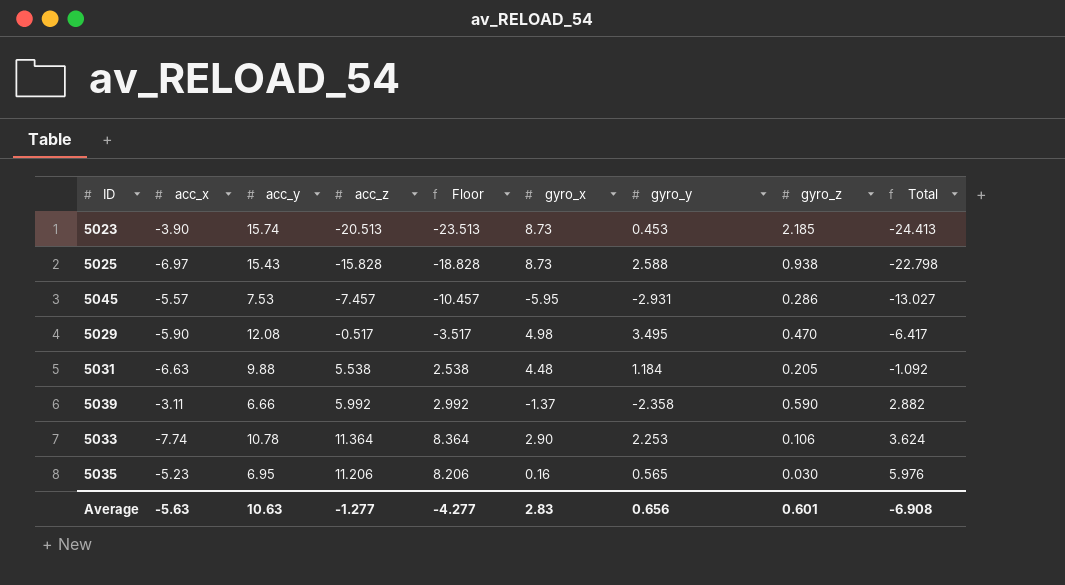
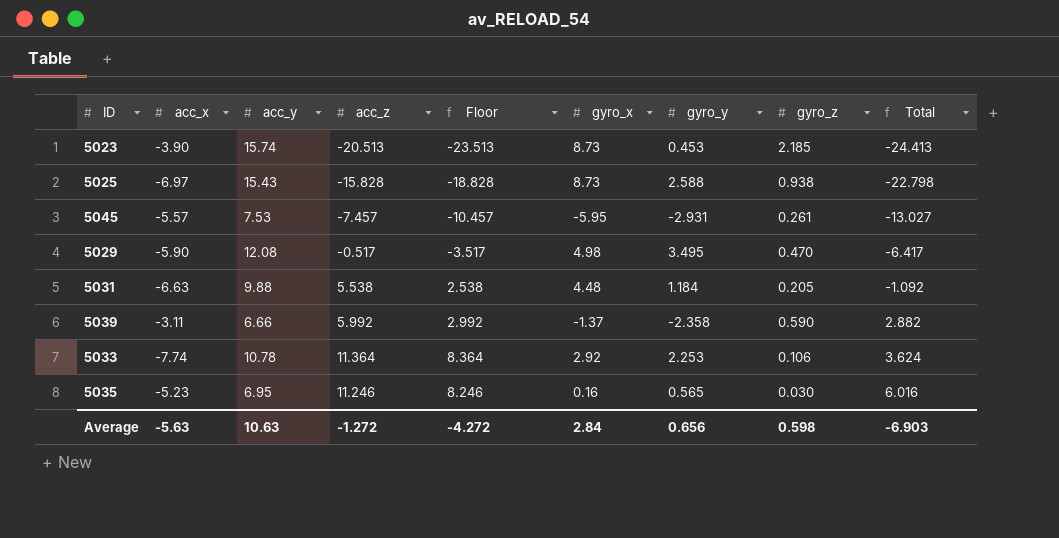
5045 | gyro_z: 0.286 -> 0.261
5033 | gyro_x: 2.90 -> 2.92
5035 | acc_z: 11.206 -> 11.246
5035 | Floor: 8.206 -> 8.246
5035 | Total: 5.976 -> 6.016
Average | acc_z: -1.277 -> -1.272
Average | Floor: -4.277 -> -4.272
Average | gyro_x: 2.83 -> 2.84
Average | gyro_z: 0.601 -> 0.598
Average | Total: -6.908 -> -6.903

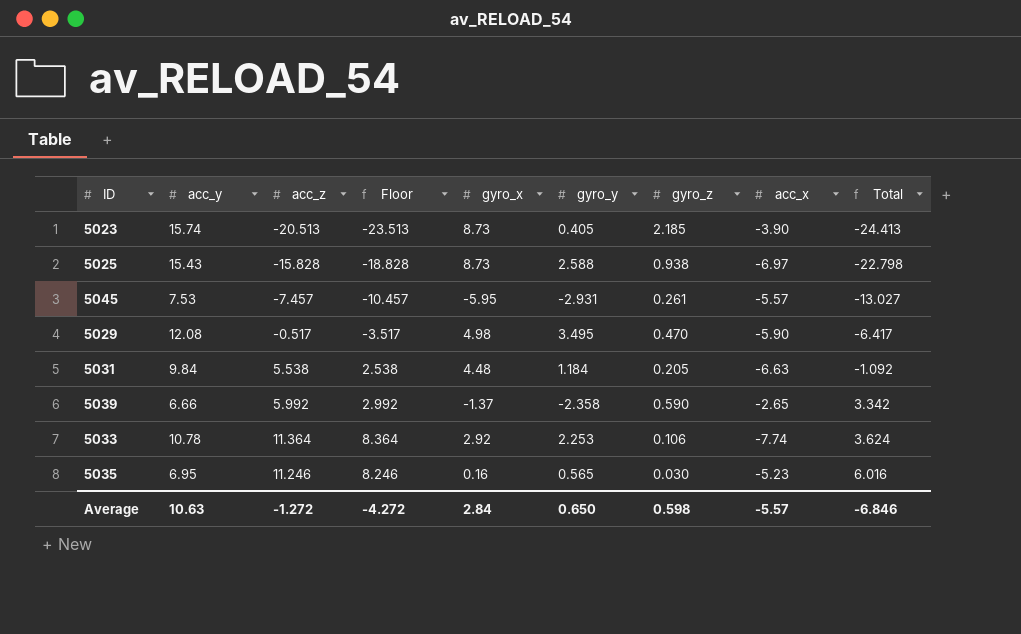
column acc_x | position: 2 -> 8
5023 | gyro_y: 0.453 -> 0.405
5031 | acc_y: 9.88 -> 9.84
5039 | acc_x: -3.11 -> -2.65
5039 | Total: 2.882 -> 3.342
Average | gyro_y: 0.656 -> 0.650
Average | acc_x: -5.63 -> -5.57
Average | Total: -6.903 -> -6.846

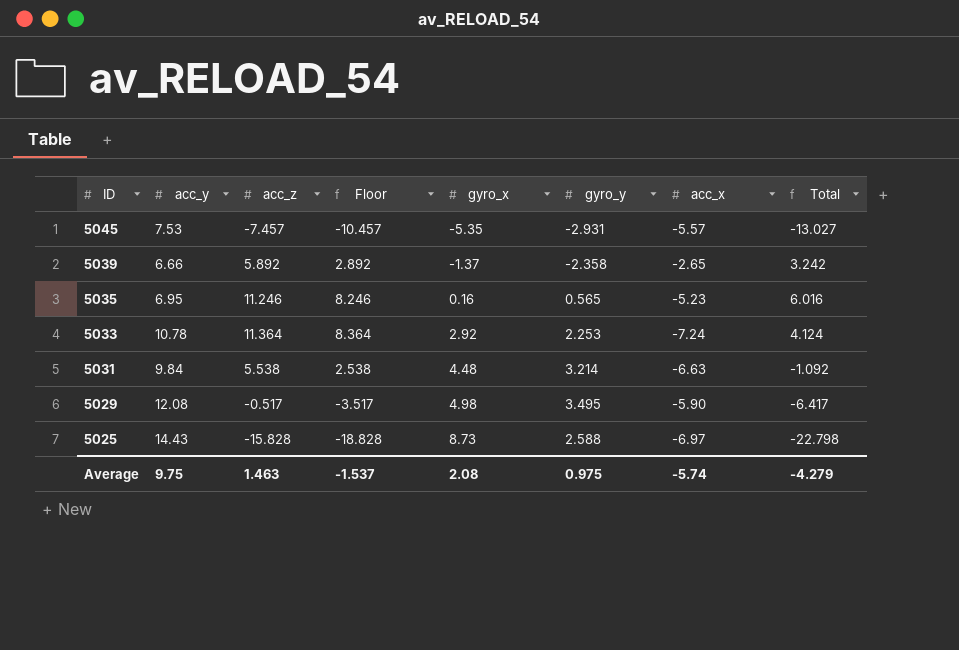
row order: Total ascending -> ID descending
column gyro_z | position: 7 -> none
row 5023: 15.74 | -20.513 | -23.513 | 8.73 | 0.405 | 2.185 | -3.90 | -24.413 -> none
5045 | gyro_x: -5.95 -> -5.35
5039 | acc_z: 5.992 -> 5.892
5039 | Floor: 2.992 -> 2.892
5039 | Total: 3.342 -> 3.242
5033 | acc_x: -7.74 -> -7.24
5033 | Total: 3.624 -> 4.124
5031 | gyro_y: 1.184 -> 3.214
5025 | acc_y: 15.43 -> 14.43
Average | acc_y: 10.63 -> 9.75
Average | acc_z: -1.272 -> 1.463
Average | Floor: -4.272 -> -1.537
Average | gyro_x: 2.84 -> 2.08
Average | gyro_y: 0.650 -> 0.975
Average | acc_x: -5.57 -> -5.74
Average | Total: -6.846 -> -4.279

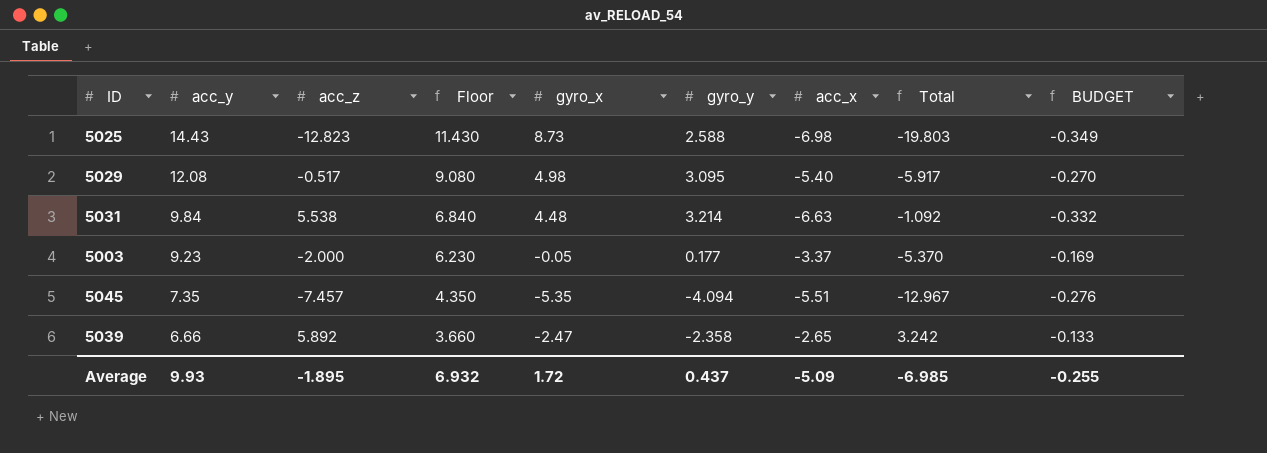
row order: ID descending -> acc_y descending
column Floor | formula: [acc_z] - 3 -> [acc_y] - 3
column BUDGET | formula: none -> [acc_x] * 0.05
row 5035: 6.95 | 11.246 | 8.246 | 0.16 | 0.565 | -5.23 | 6.016 -> none
row 5033: 10.78 | 11.364 | 8.364 | 2.92 | 2.253 | -7.24 | 4.124 -> none
5025 | acc_z: -15.828 -> -12.823
5025 | acc_x: -6.97 -> -6.98
5025 | Total: -22.798 -> -19.803
5029 | gyro_y: 3.495 -> 3.095
5029 | acc_x: -5.90 -> -5.40
5029 | Total: -6.417 -> -5.917
row 5003: none -> 9.23 | -2.000 | 6.230 | -0.05 | 0.177 | -3.37 | -5.370 | -0.169
5045 | acc_y: 7.53 -> 7.35
5045 | gyro_y: -2.931 -> -4.094
5045 | acc_x: -5.57 -> -5.51
5045 | Total: -13.027 -> -12.967
5039 | gyro_x: -1.37 -> -2.47
Average | acc_y: 9.75 -> 9.93
Average | acc_z: 1.463 -> -1.895
Average | Floor: -1.537 -> 6.932
Average | gyro_x: 2.08 -> 1.72
Average | gyro_y: 0.975 -> 0.437
Average | acc_x: -5.74 -> -5.09
Average | Total: -4.279 -> -6.985

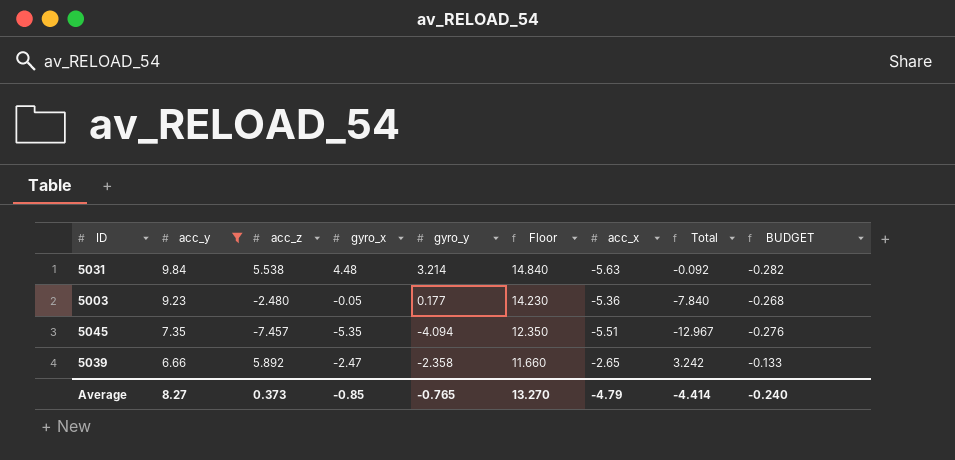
filter: none -> acc_y <= 9.84
column Floor | formula: [acc_y] - 3 -> [acc_y] + 5
column Floor | position: 4 -> 6
5031 | acc_x: -6.63 -> -5.63
5031 | Total: -1.092 -> -0.092
5031 | BUDGET: -0.332 -> -0.282
5003 | acc_z: -2.000 -> -2.480
5003 | acc_x: -3.37 -> -5.36
5003 | Total: -5.370 -> -7.840
5003 | BUDGET: -0.169 -> -0.268
Average | acc_y: 9.93 -> 8.27
Average | acc_z: -1.895 -> 0.373
Average | gyro_x: 1.72 -> -0.85
Average | gyro_y: 0.437 -> -0.765
Average | Floor: 6.932 -> 13.270
Average | acc_x: -5.09 -> -4.79
Average | Total: -6.985 -> -4.414
Average | BUDGET: -0.255 -> -0.240

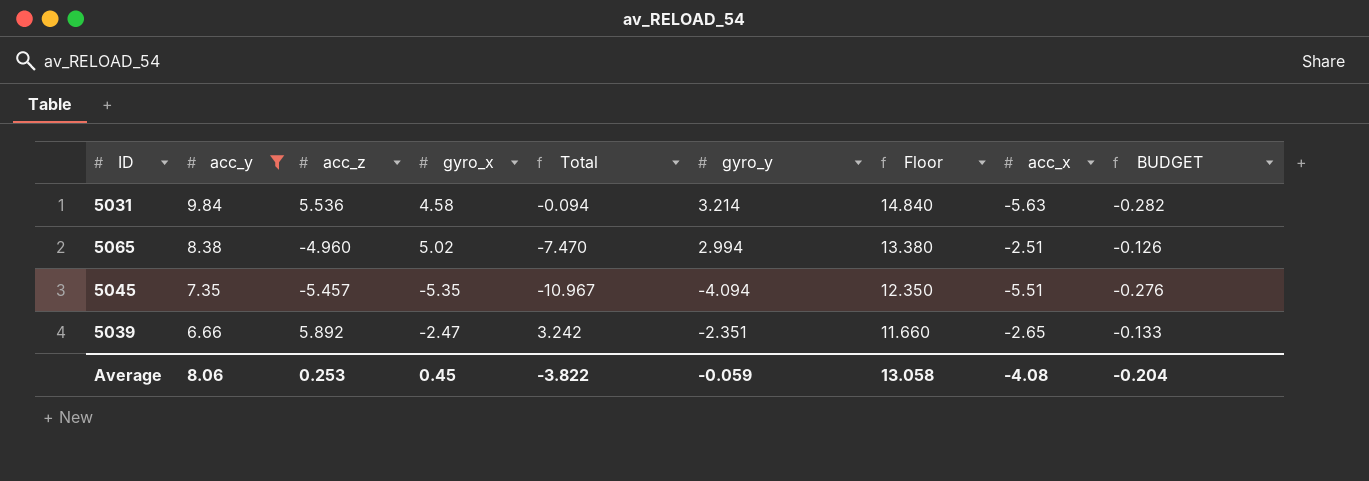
column Total | position: 8 -> 5
row 5003: 9.23 | -2.480 | -0.05 | 0.177 | 14.230 | -5.36 | -7.840 | -0.268 -> none
5031 | acc_z: 5.538 -> 5.536
5031 | gyro_x: 4.48 -> 4.58
5031 | Total: -0.092 -> -0.094
row 5065: none -> 8.38 | -4.960 | 5.02 | -7.470 | 2.994 | 13.380 | -2.51 | -0.126
5045 | acc_z: -7.457 -> -5.457
5045 | Total: -12.967 -> -10.967
5039 | gyro_y: -2.358 -> -2.351
Average | acc_y: 8.27 -> 8.06
Average | acc_z: 0.373 -> 0.253
Average | gyro_x: -0.85 -> 0.45
Average | Total: -4.414 -> -3.822
Average | gyro_y: -0.765 -> -0.059
Average | Floor: 13.270 -> 13.058
Average | acc_x: -4.79 -> -4.08
Average | BUDGET: -0.240 -> -0.204

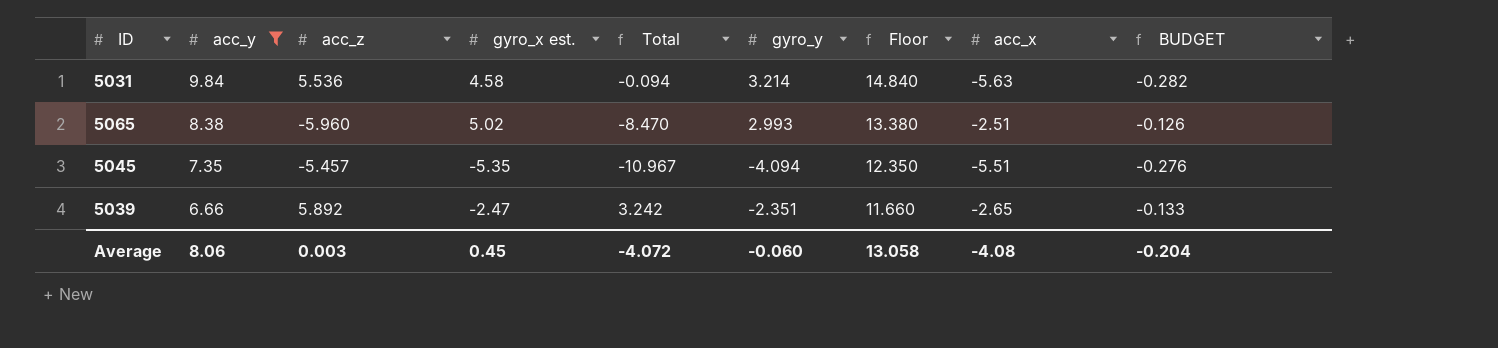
column name: gyro_x -> gyro_x est.
5065 | acc_z: -4.960 -> -5.960
5065 | Total: -7.470 -> -8.470
5065 | gyro_y: 2.994 -> 2.993
Average | acc_z: 0.253 -> 0.003
Average | Total: -3.822 -> -4.072
Average | gyro_y: -0.059 -> -0.060

